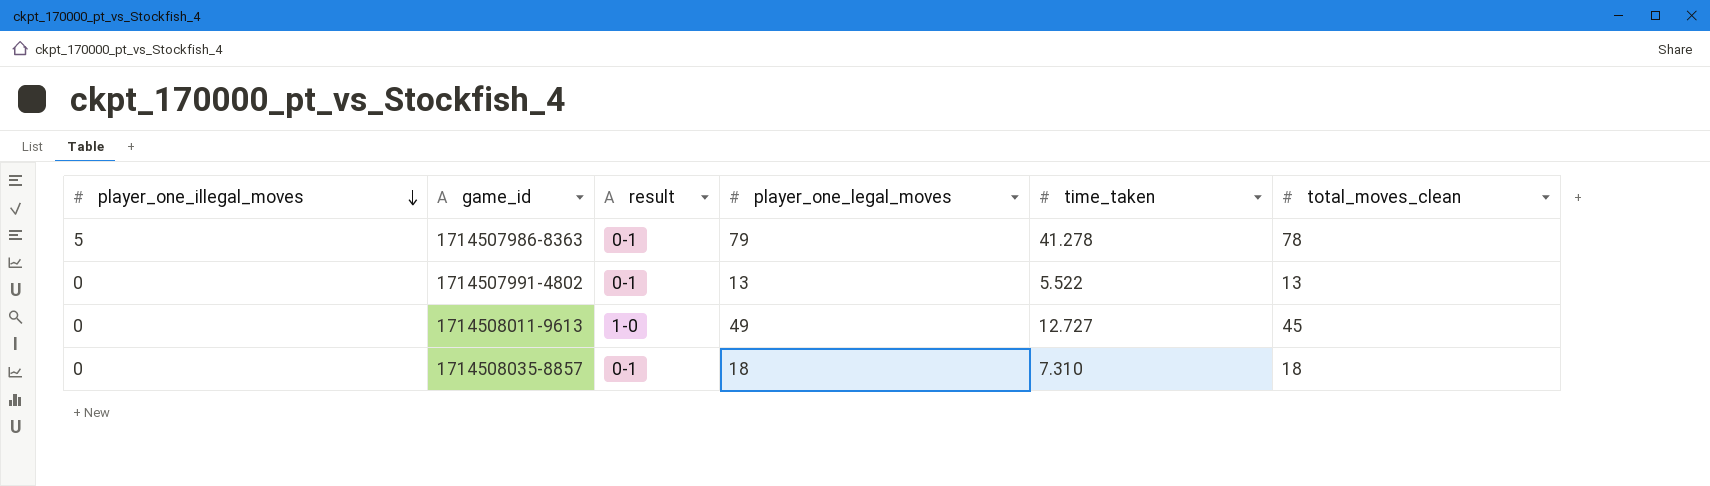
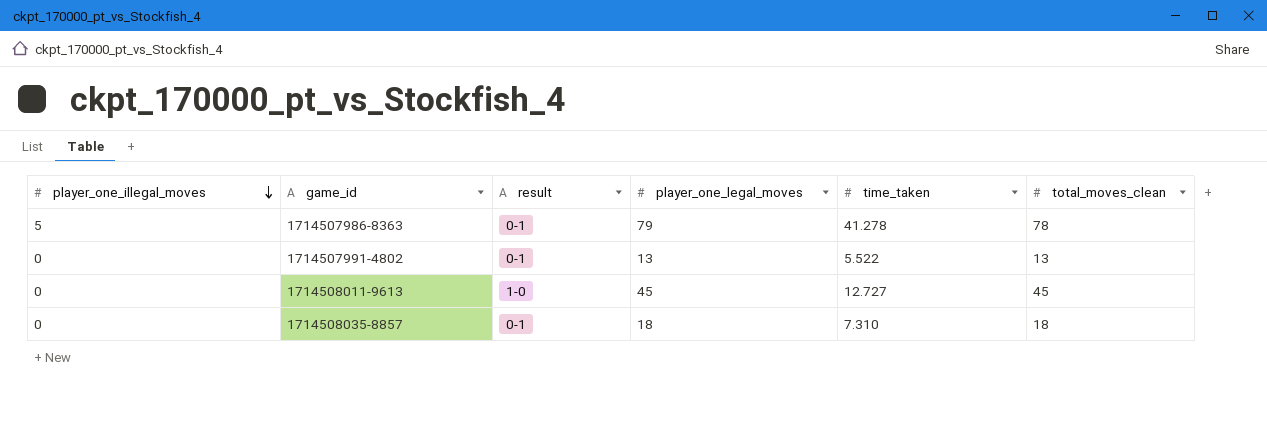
1714508011-9613 | player_one_legal_moves: 49 -> 45

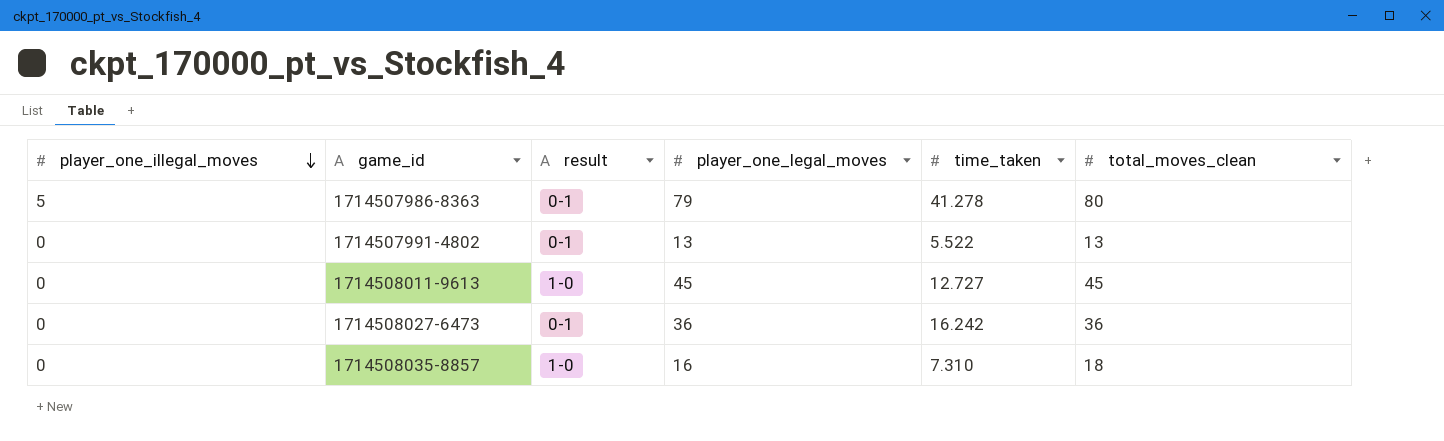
1714507986-8363 | total_moves_clean: 78 -> 80
row 1714508027-6473: none -> 0 | 0-1 | 36 | 16.242 | 36
1714508035-8857 | result: 0-1 -> 1-0
1714508035-8857 | player_one_legal_moves: 18 -> 16

